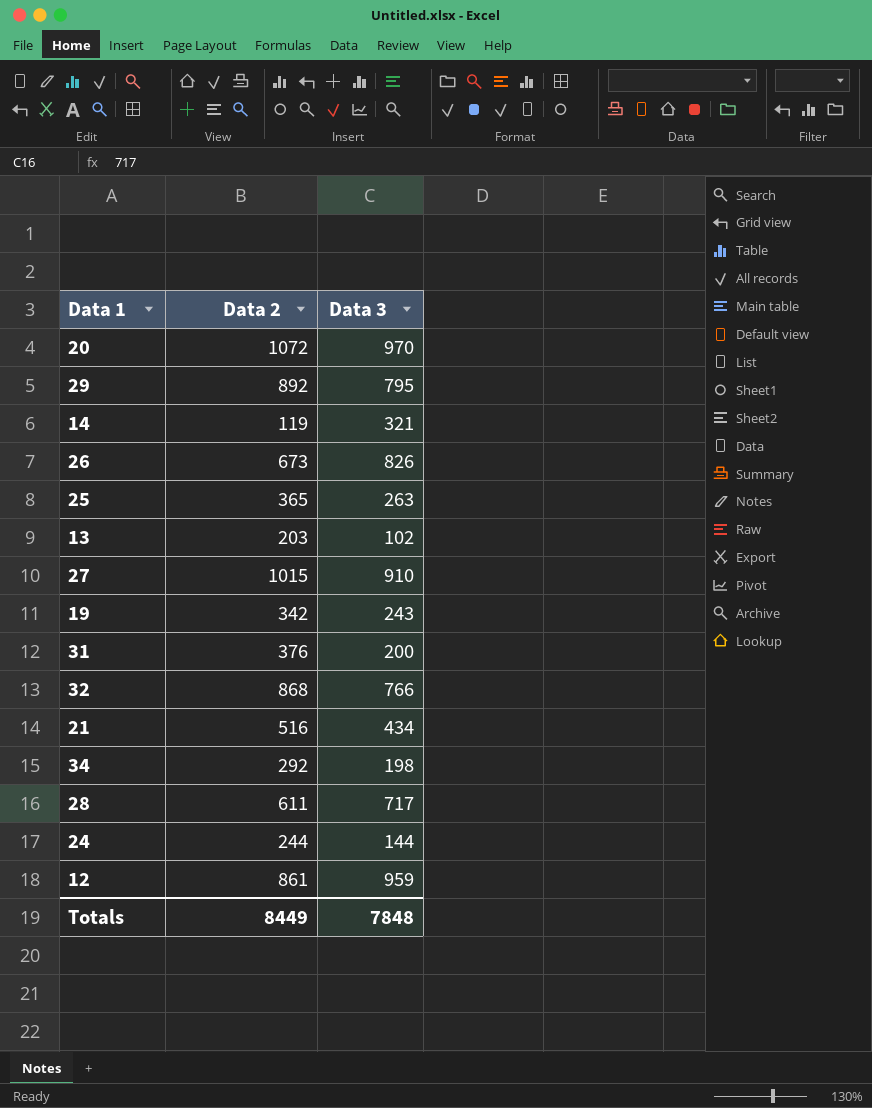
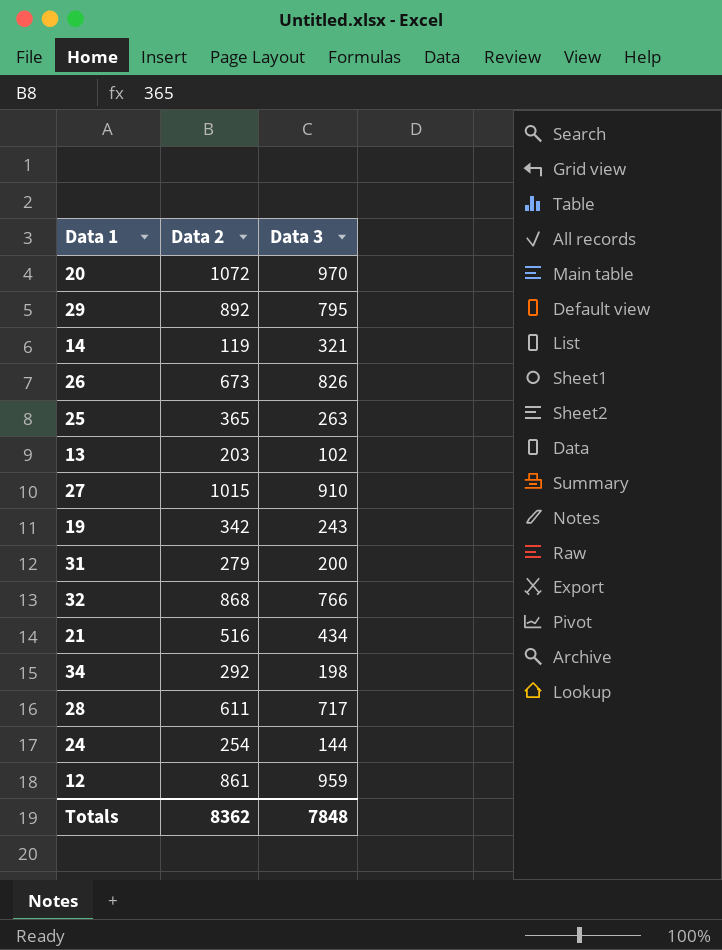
31 | Data 2: 376 -> 279
24 | Data 2: 244 -> 254
Totals | Data 2: 8449 -> 8362

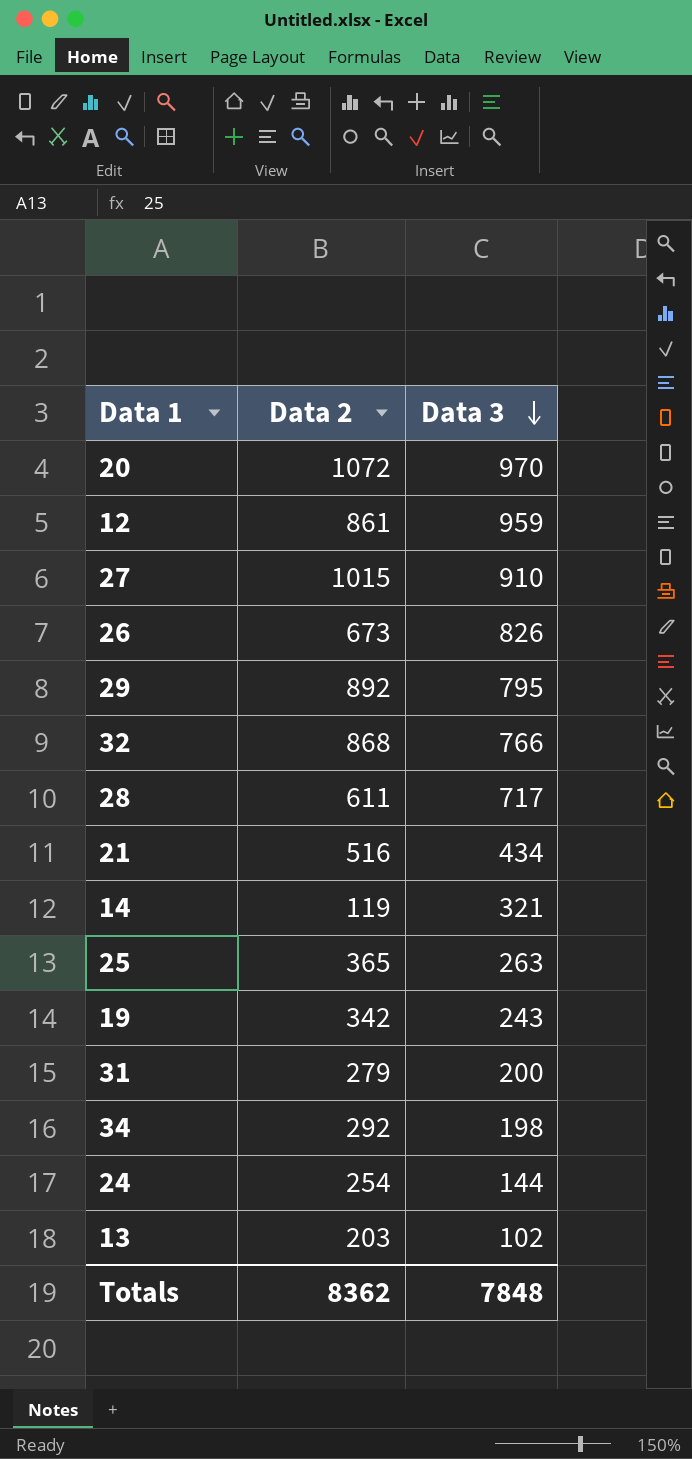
row order: none -> Data 3 descending

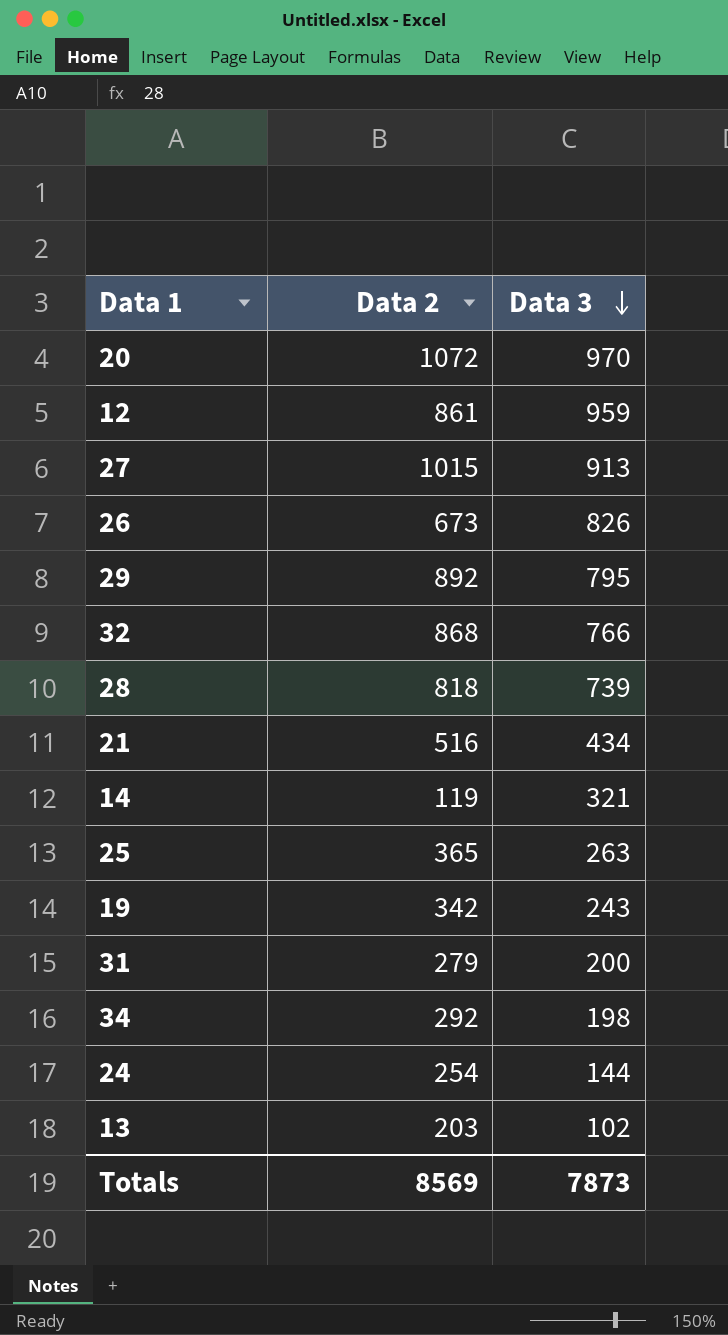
27 | Data 3: 910 -> 913
28 | Data 2: 611 -> 818
28 | Data 3: 717 -> 739
Totals | Data 2: 8362 -> 8569
Totals | Data 3: 7848 -> 7873

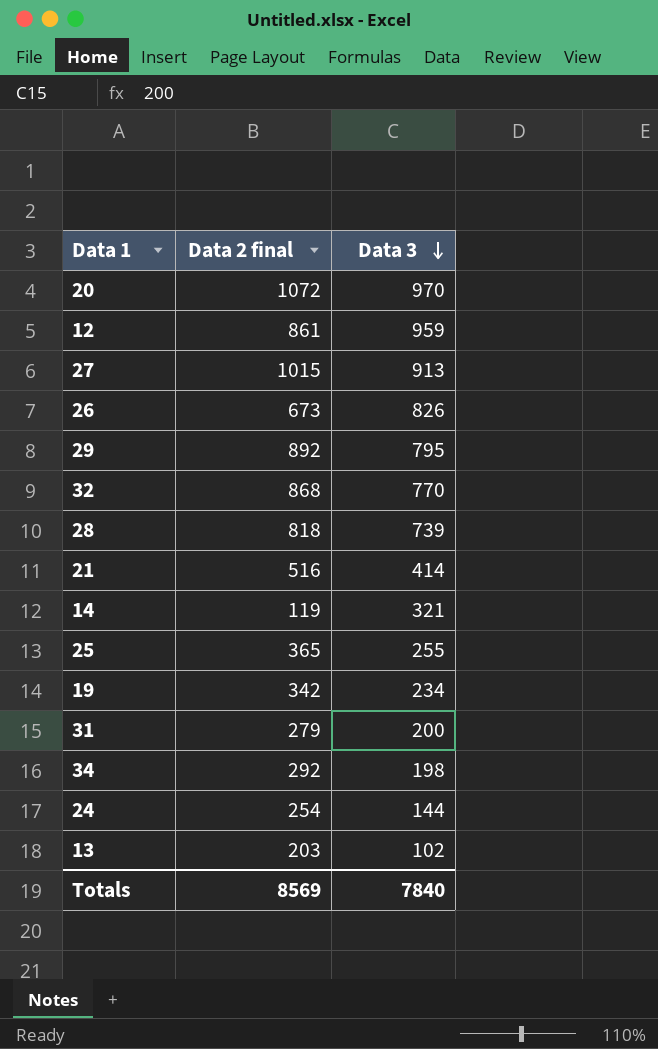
column name: Data 2 -> Data 2 final
32 | Data 3: 766 -> 770
21 | Data 3: 434 -> 414
25 | Data 3: 263 -> 255
19 | Data 3: 243 -> 234
Totals | Data 3: 7873 -> 7840

